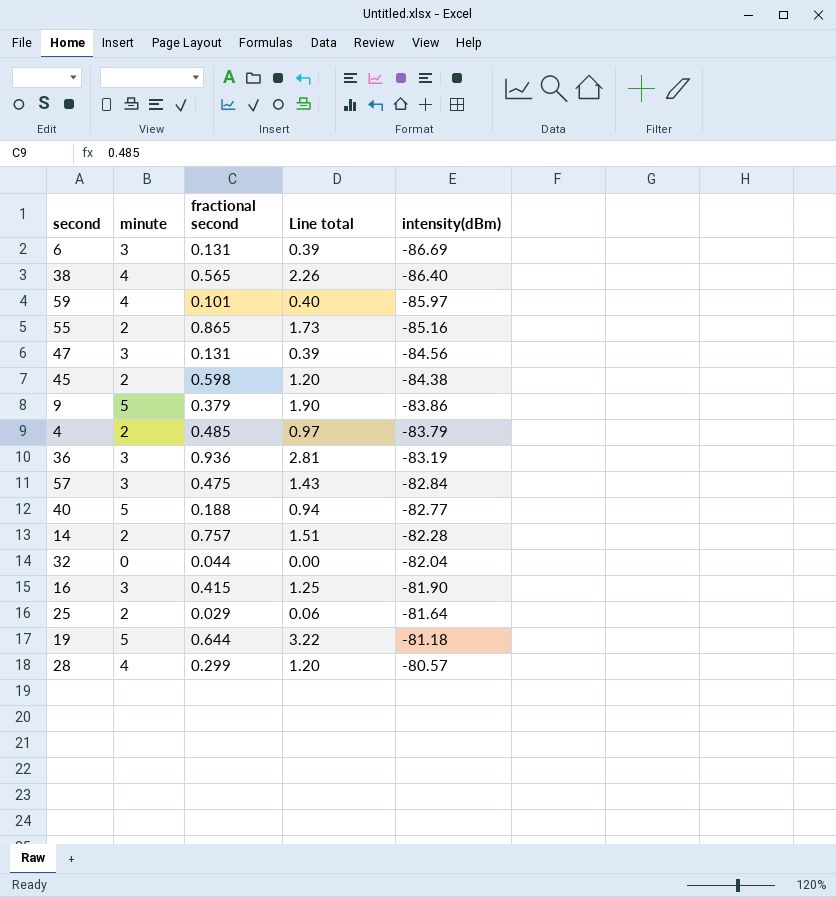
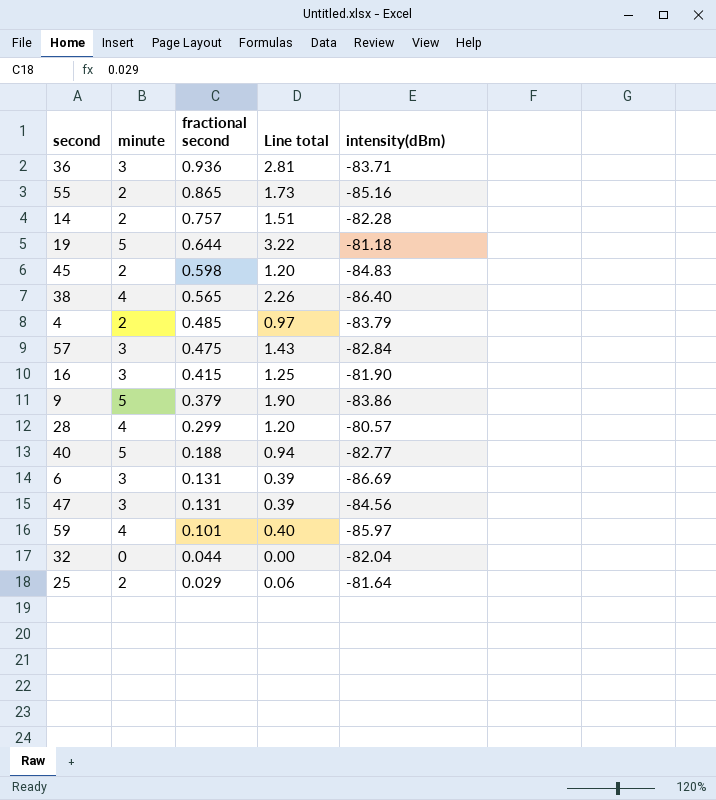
row order: intensity(dBm) ascending -> fractional second descending
36 | intensity(dBm): -83.19 -> -83.71
45 | intensity(dBm): -84.38 -> -84.83

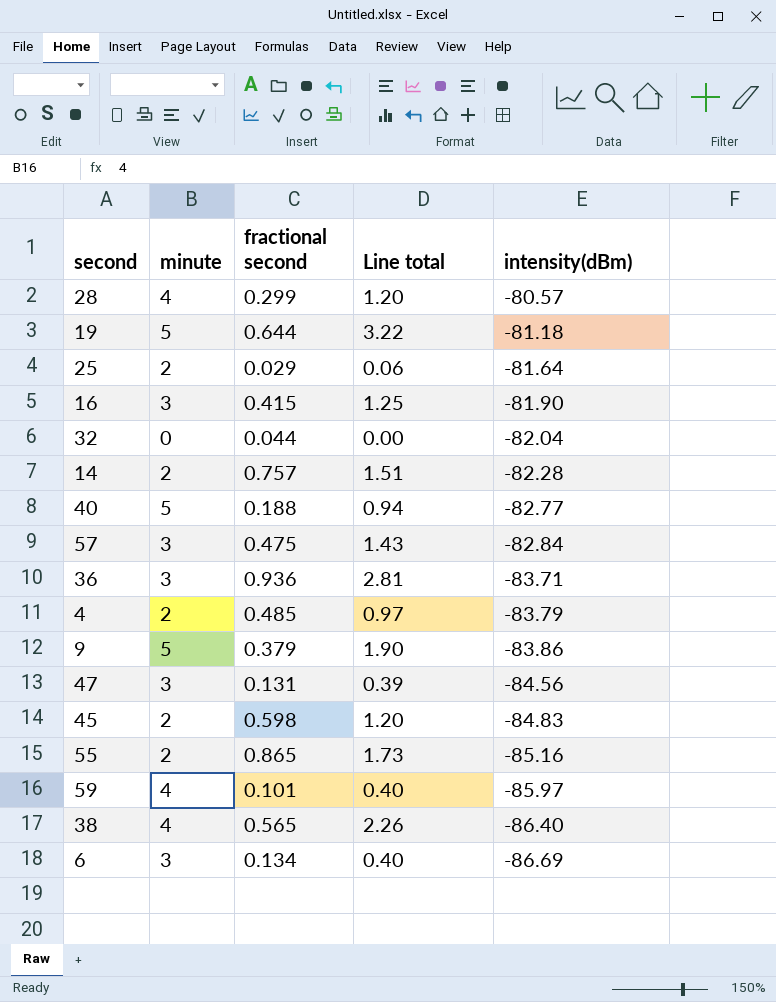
row order: fractional second descending -> intensity(dBm) descending
6 | fractional second: 0.131 -> 0.134
6 | Line total: 0.39 -> 0.40

